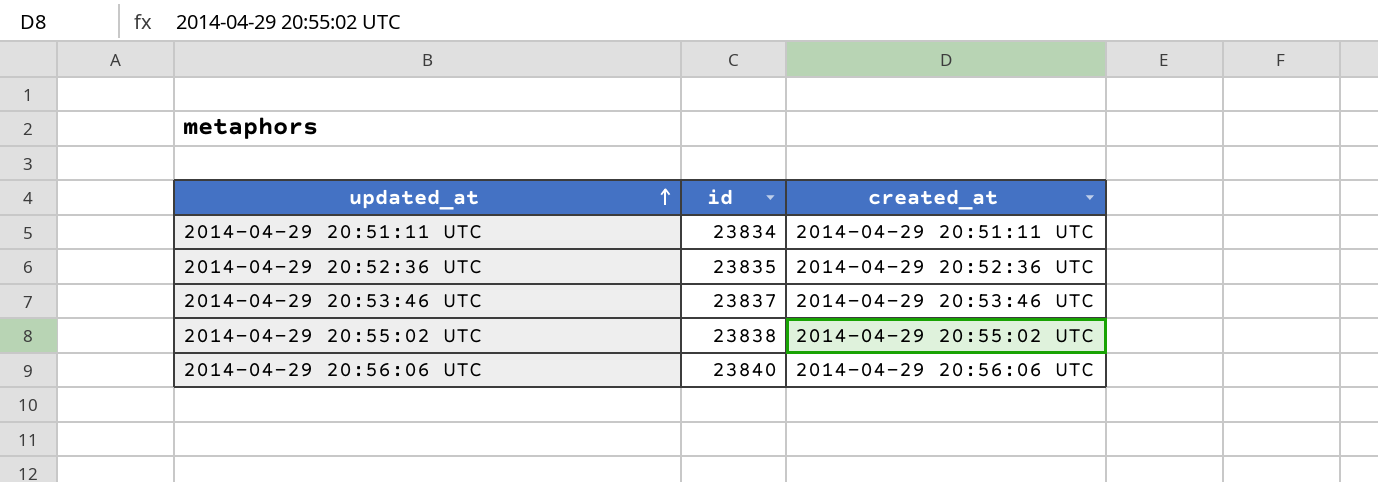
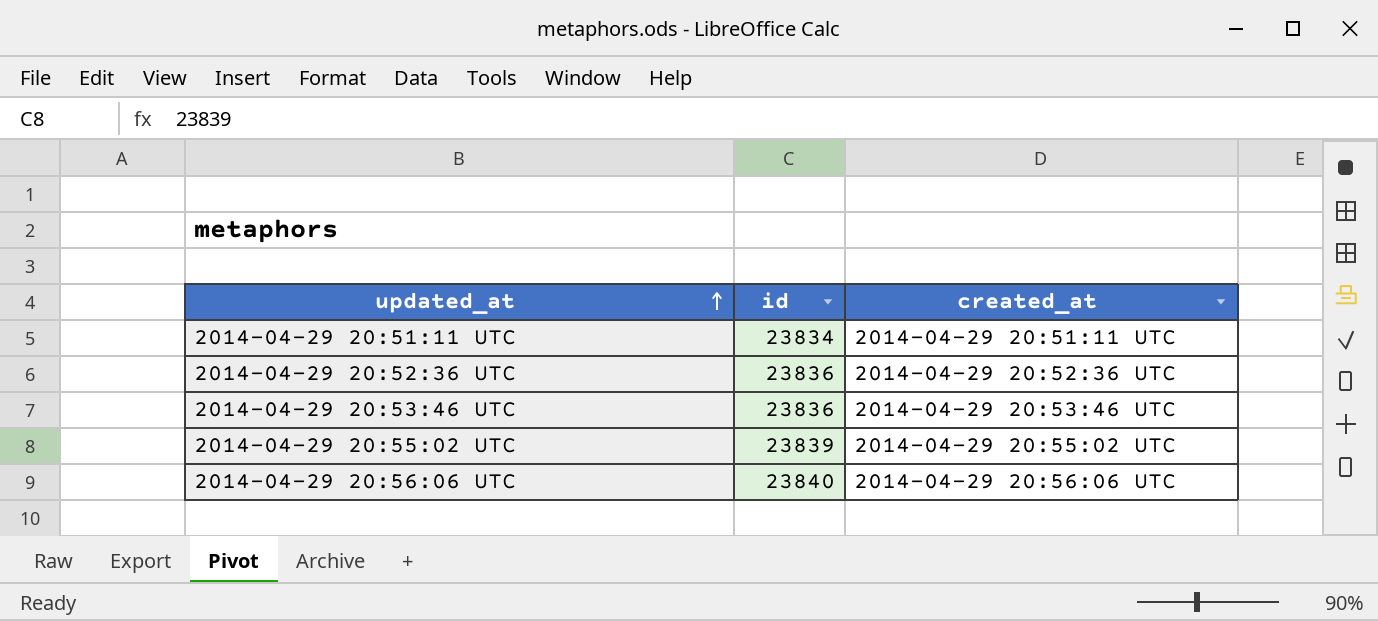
2014-04-29 20:52:36 UTC | id: 23835 -> 23836
2014-04-29 20:53:46 UTC | id: 23837 -> 23836
2014-04-29 20:55:02 UTC | id: 23838 -> 23839

